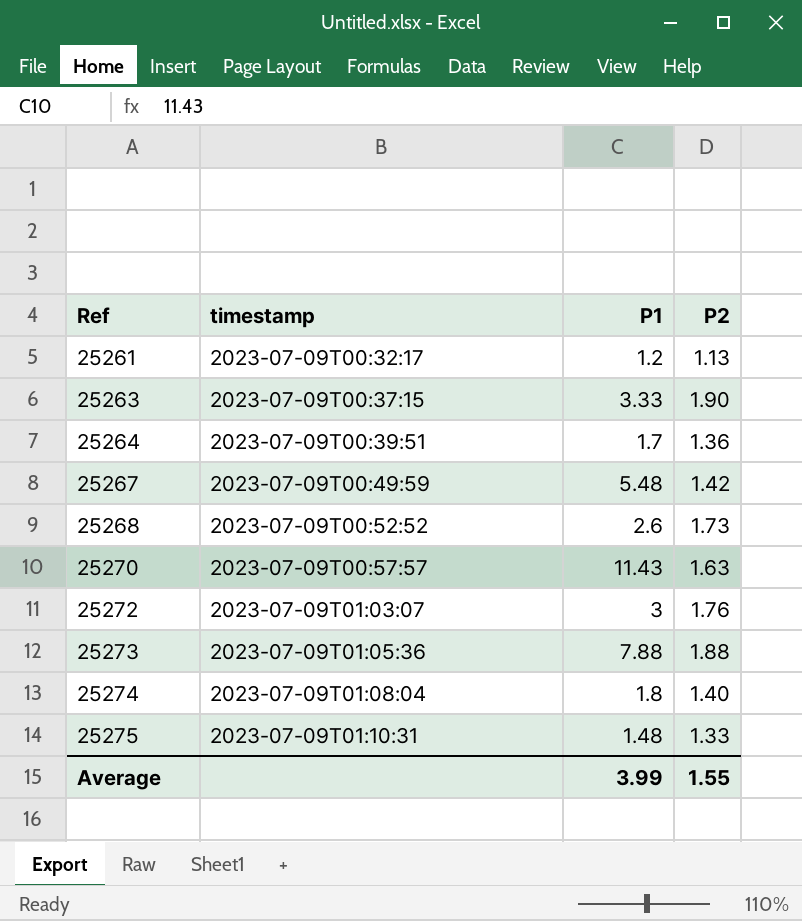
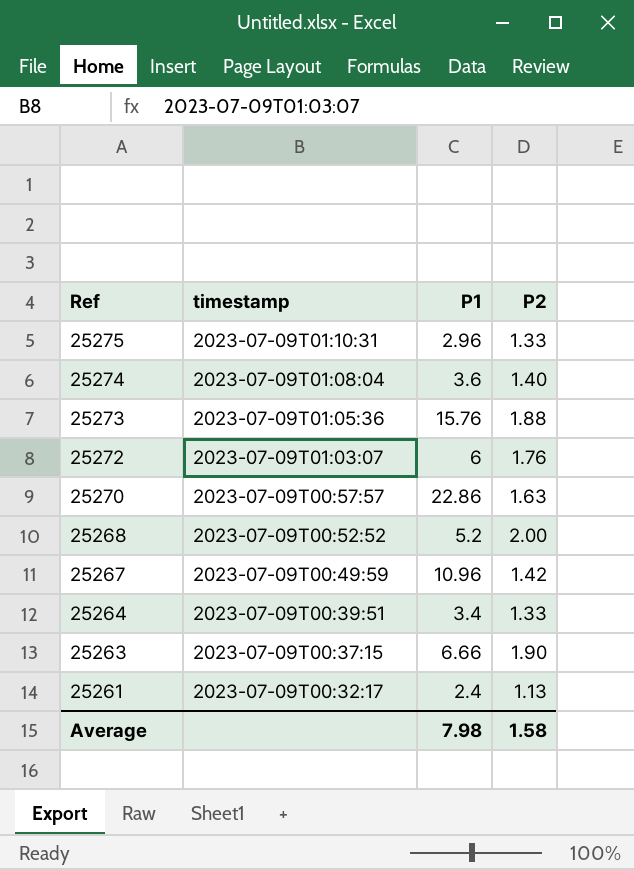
row order: Ref ascending -> Ref descending
25275 | P1: 1.48 -> 2.96
25274 | P1: 1.8 -> 3.6
25273 | P1: 7.88 -> 15.76
25272 | P1: 3 -> 6
25270 | P1: 11.43 -> 22.86
25268 | P1: 2.6 -> 5.2
25268 | P2: 1.73 -> 2.00
25267 | P1: 5.48 -> 10.96
25264 | P1: 1.7 -> 3.4
25264 | P2: 1.36 -> 1.33
25263 | P1: 3.33 -> 6.66
25261 | P1: 1.2 -> 2.4
Average | P1: 3.99 -> 7.98
Average | P2: 1.55 -> 1.58

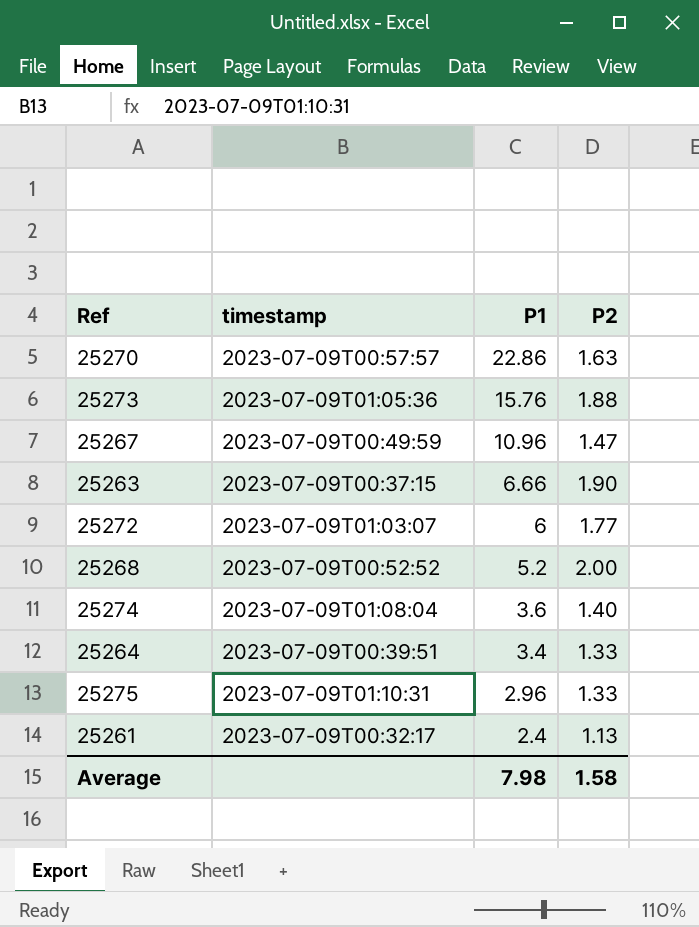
row order: Ref descending -> P1 descending
25267 | P2: 1.42 -> 1.47
25272 | P2: 1.76 -> 1.77

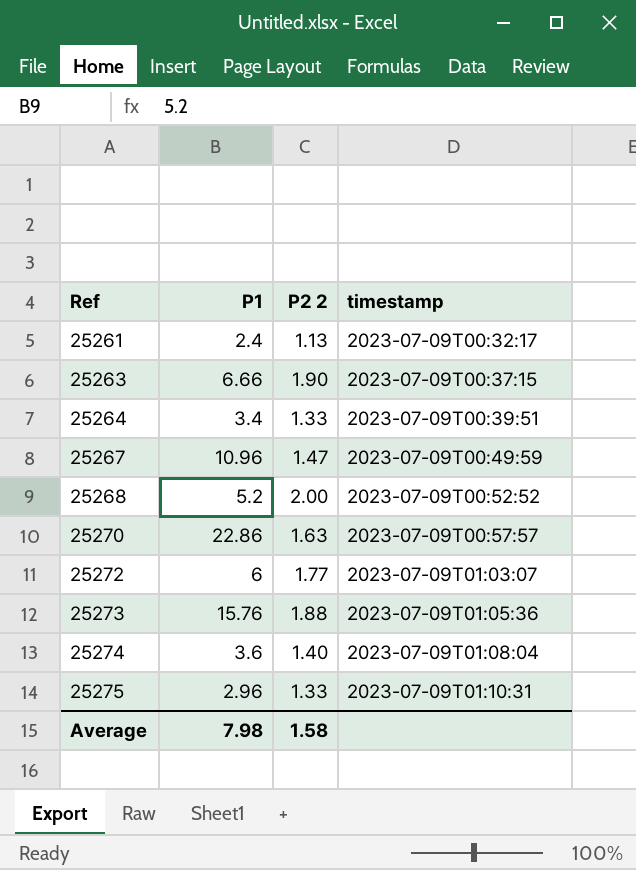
row order: P1 descending -> Ref ascending
column name: P2 -> P2 2
column timestamp | position: 2 -> 4

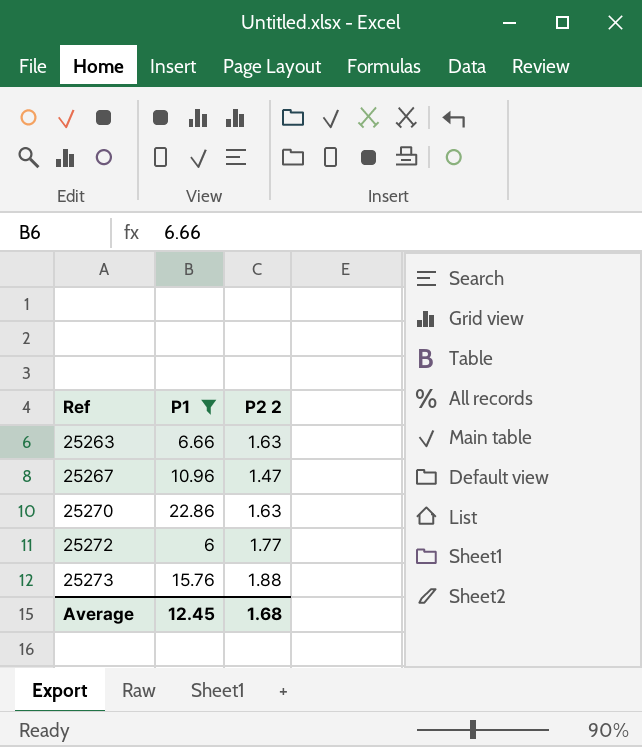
filter: none -> P1 >= 6
column timestamp | position: 4 -> none
25263 | P2 2: 1.90 -> 1.63
Average | P1: 7.98 -> 12.45
Average | P2 2: 1.58 -> 1.68

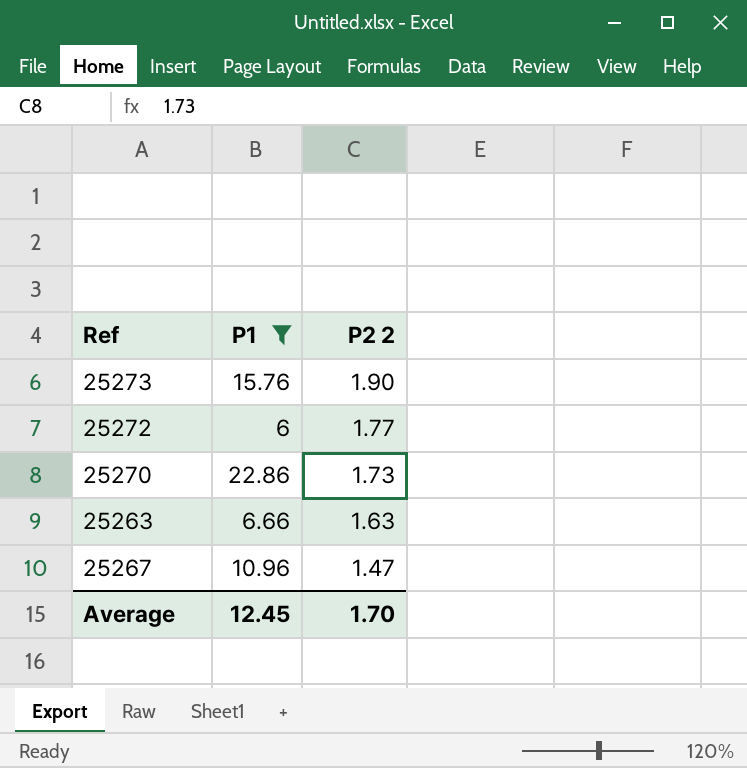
row order: Ref ascending -> P2 2 descending
25273 | P2 2: 1.88 -> 1.90
25270 | P2 2: 1.63 -> 1.73
Average | P2 2: 1.68 -> 1.70

